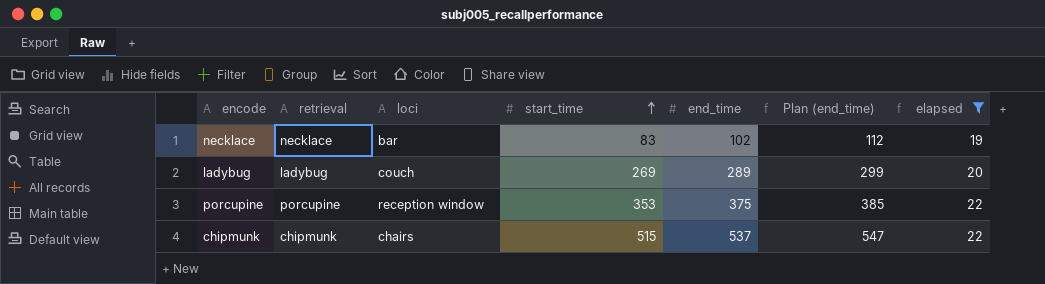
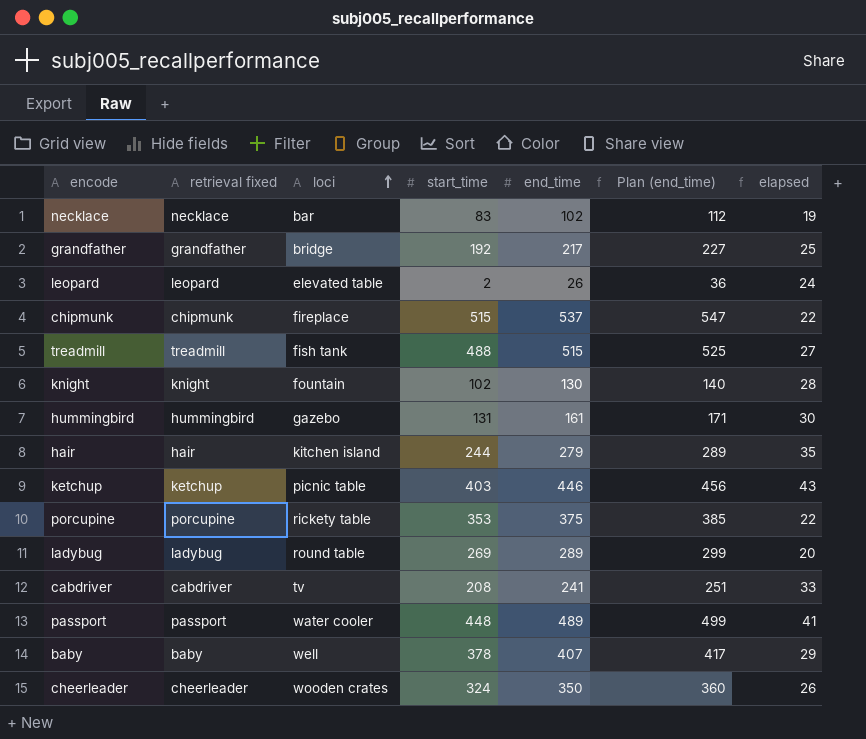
filter: elapsed <= 22 -> none
row order: start_time ascending -> loci ascending
column name: retrieval -> retrieval fixed
chipmunk | loci: chairs -> fireplace
porcupine | loci: reception window -> rickety table
ladybug | loci: couch -> round table

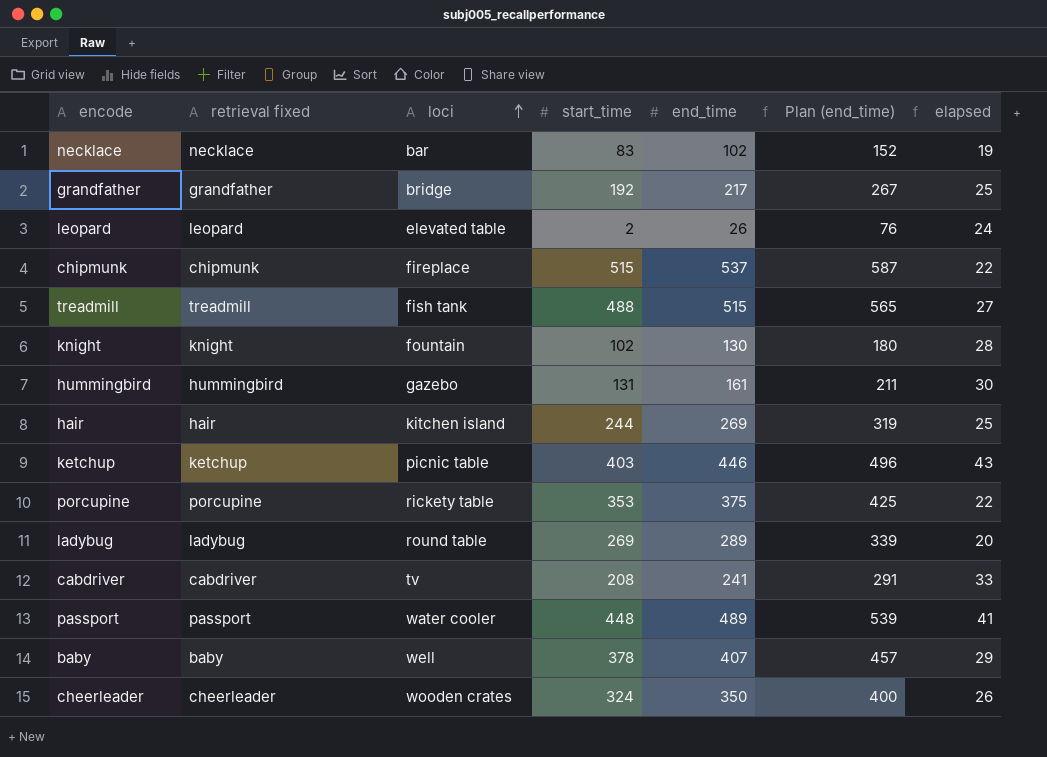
column Plan (end_time) | formula: [end_time] + 10 -> [end_time] + 50
hair | end_time: 279 -> 269
hair | elapsed: 35 -> 25

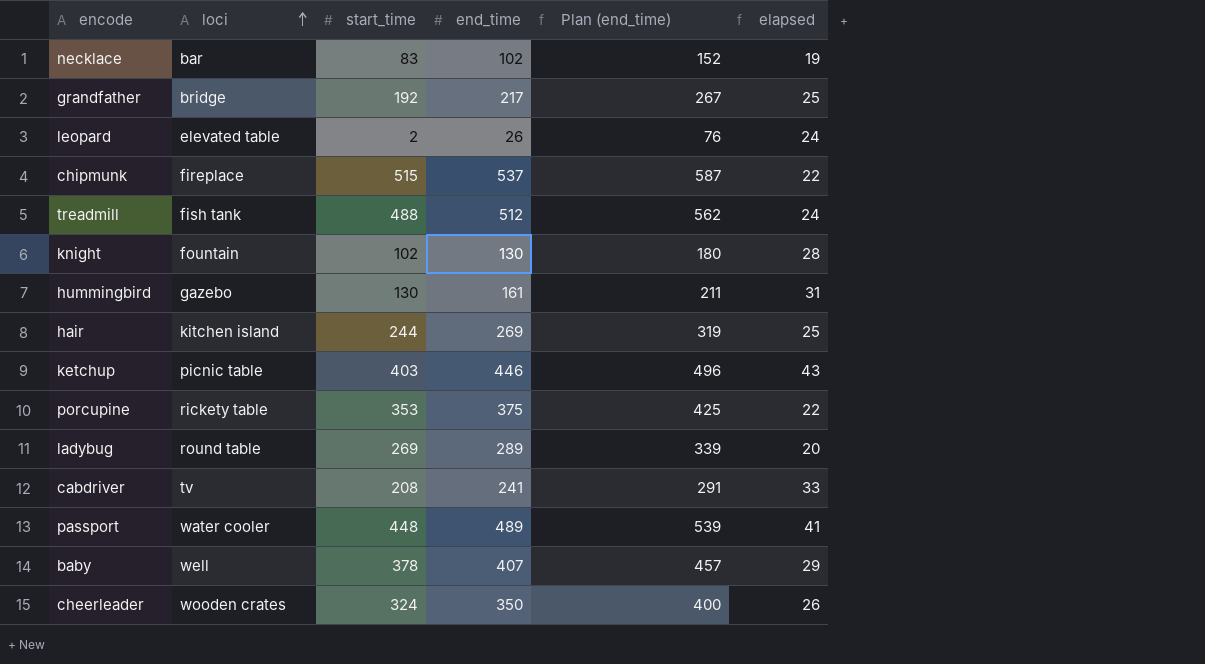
column retrieval fixed | position: 2 -> none
treadmill | end_time: 515 -> 512
treadmill | Plan (end_time): 565 -> 562
treadmill | elapsed: 27 -> 24
hummingbird | start_time: 131 -> 130
hummingbird | elapsed: 30 -> 31

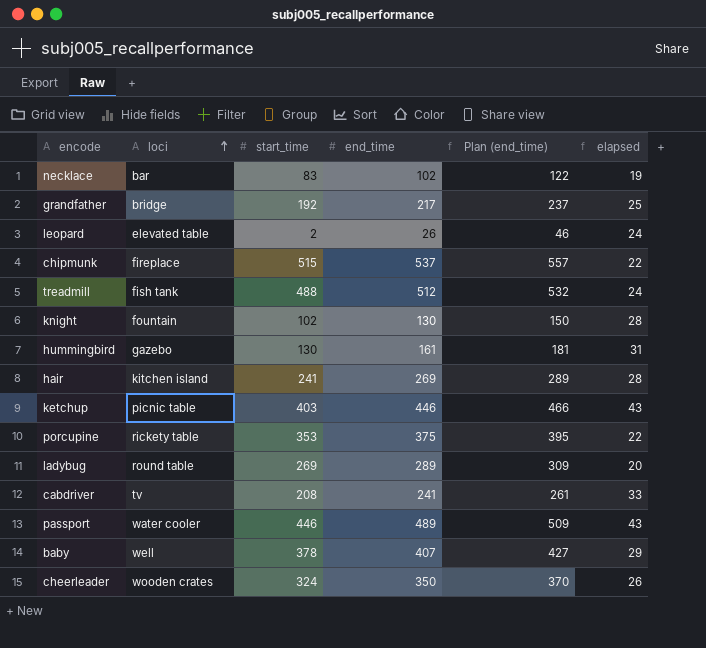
column Plan (end_time) | formula: [end_time] + 50 -> [end_time] + 20
hair | start_time: 244 -> 241
hair | elapsed: 25 -> 28
passport | start_time: 448 -> 446
passport | elapsed: 41 -> 43

